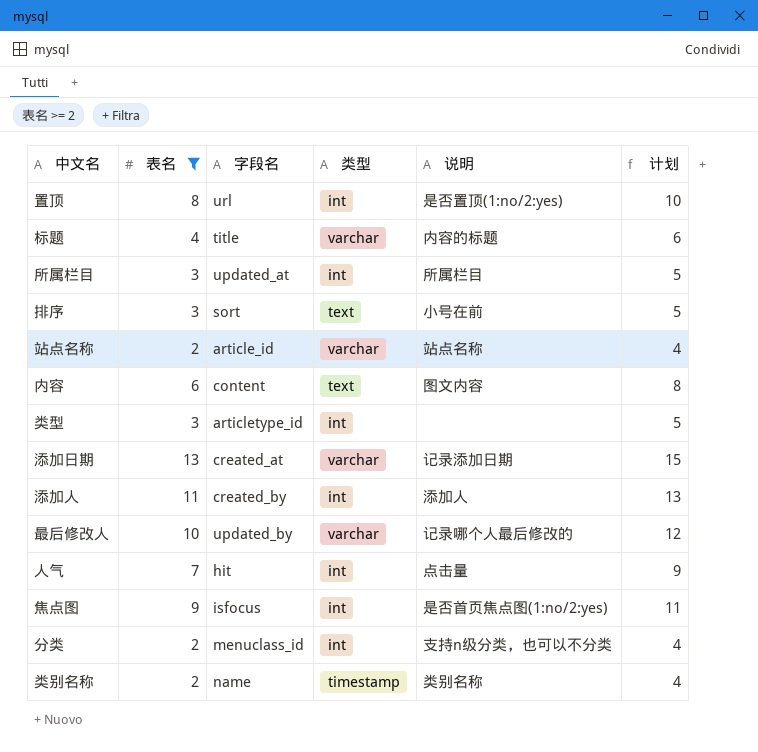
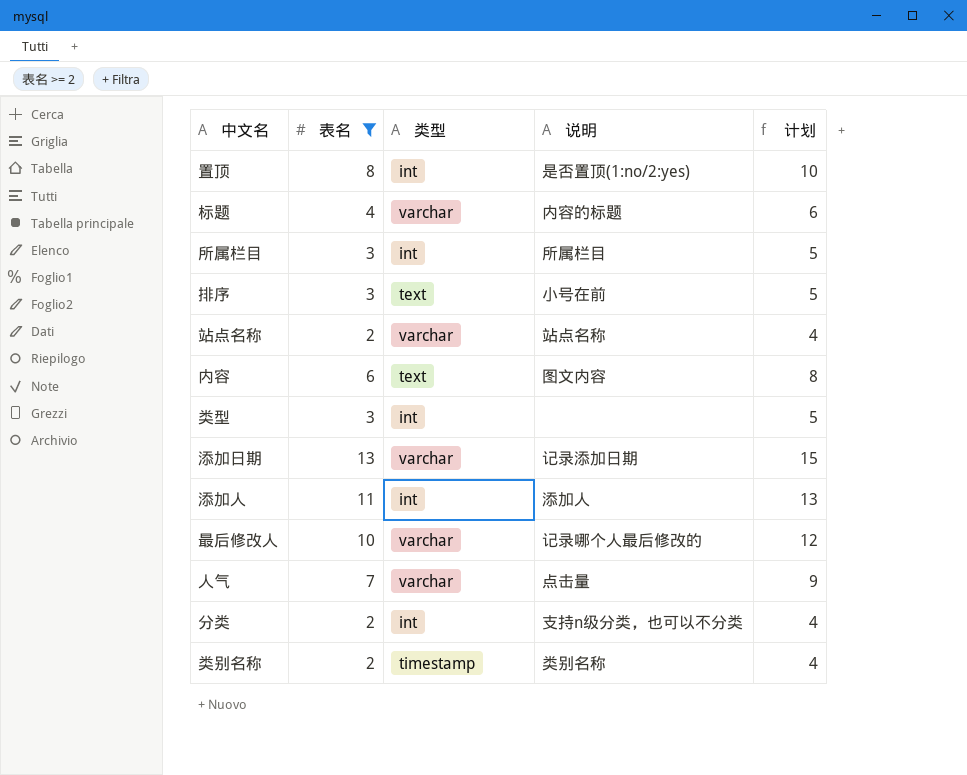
column 字段名 | position: 3 -> none
row 焦点图: 9 | isfocus | int | 是否首页焦点图(1:no/2:yes) | 11 -> none
人气 | 类型: int -> varchar

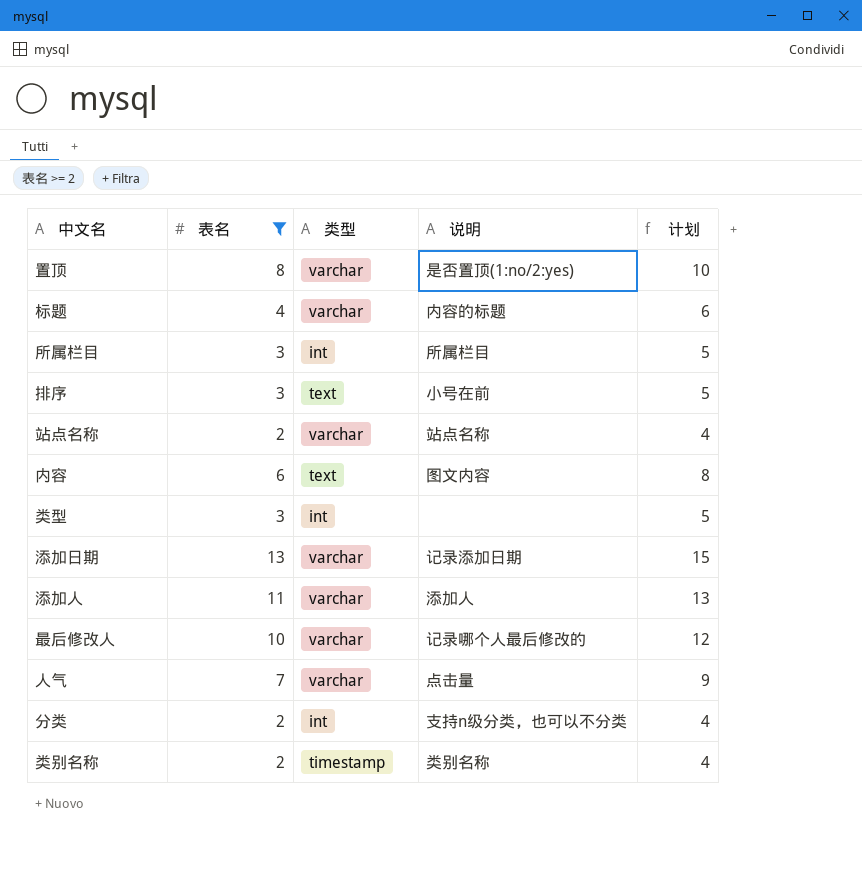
置顶 | 类型: int -> varchar
添加人 | 类型: int -> varchar

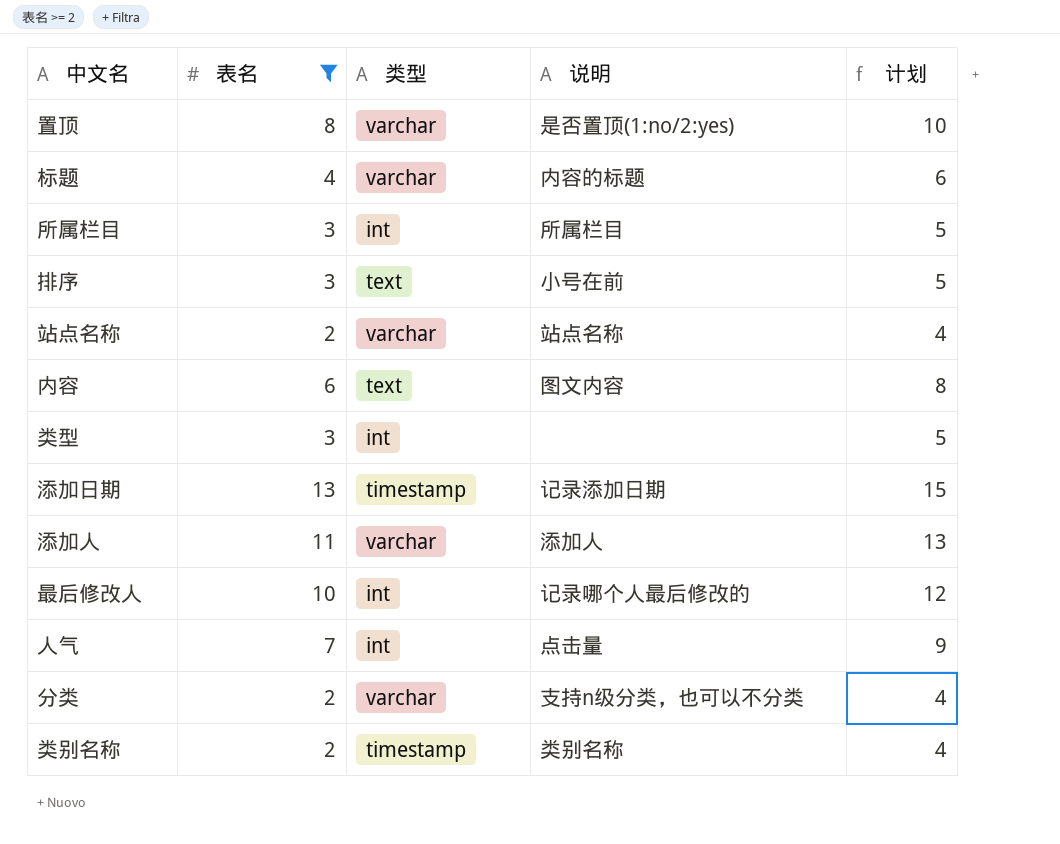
添加日期 | 类型: varchar -> timestamp
最后修改人 | 类型: varchar -> int
人气 | 类型: varchar -> int
分类 | 类型: int -> varchar

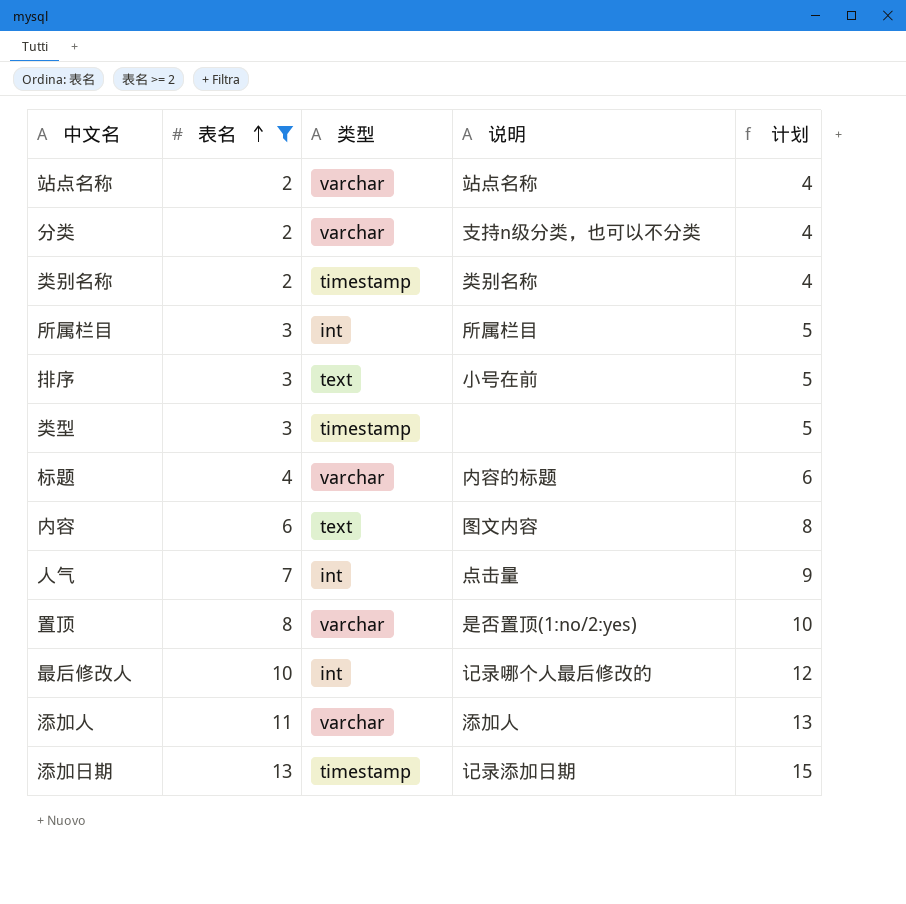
row order: none -> 表名 ascending
类型 | 类型: int -> timestamp

